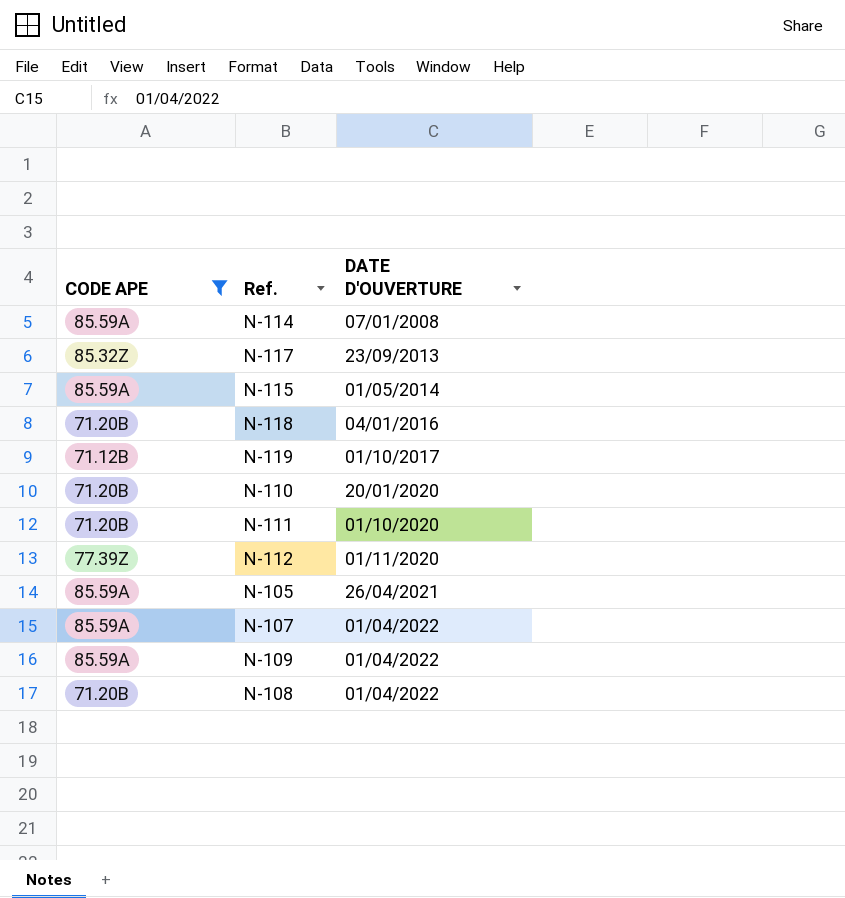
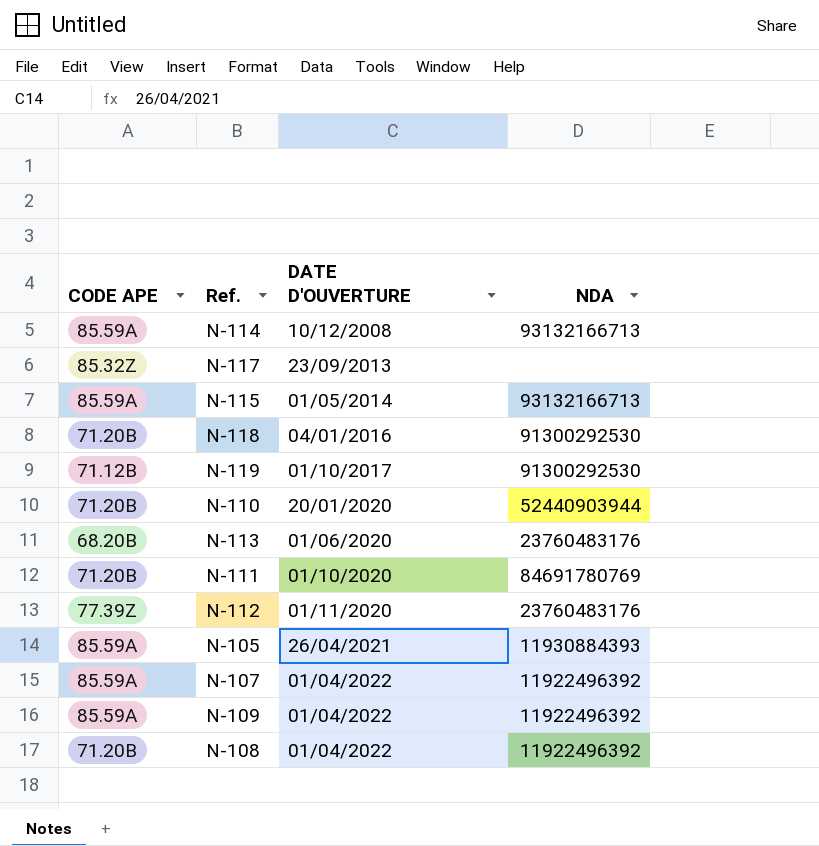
filter: CODE APE != 68.20B -> none
column NDA | position: none -> 4
N-114 | DATE D'OUVERTURE: 07/01/2008 -> 10/12/2008

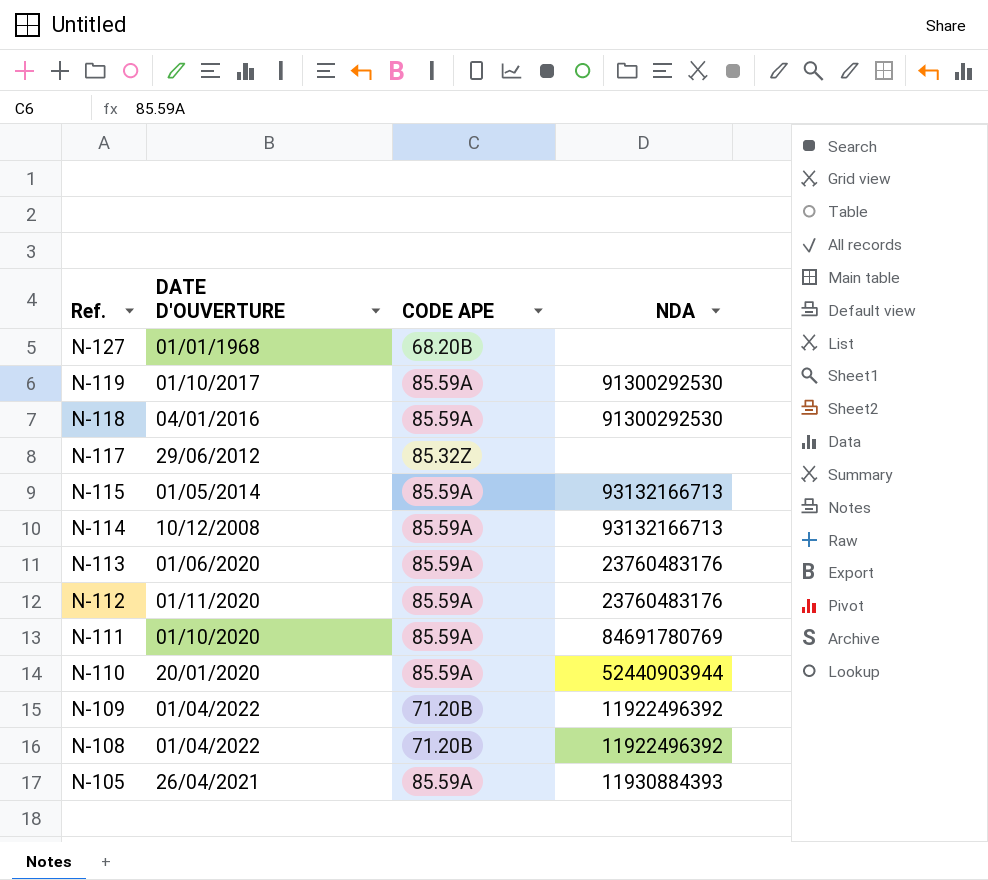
row order: DATE D'OUVERTURE ascending -> Ref. descending
column CODE APE | position: 1 -> 3
row N-107: 85.59A | 01/04/2022 | 11922496392 -> none
row N-127: none -> 01/01/1968 | 68.20B | none
N-119 | CODE APE: 71.12B -> 85.59A
N-118 | CODE APE: 71.20B -> 85.59A
N-117 | DATE D'OUVERTURE: 23/09/2013 -> 29/06/2012
N-113 | CODE APE: 68.20B -> 85.59A
N-112 | CODE APE: 77.39Z -> 85.59A
N-111 | CODE APE: 71.20B -> 85.59A
N-110 | CODE APE: 71.20B -> 85.59A
N-109 | CODE APE: 85.59A -> 71.20B

